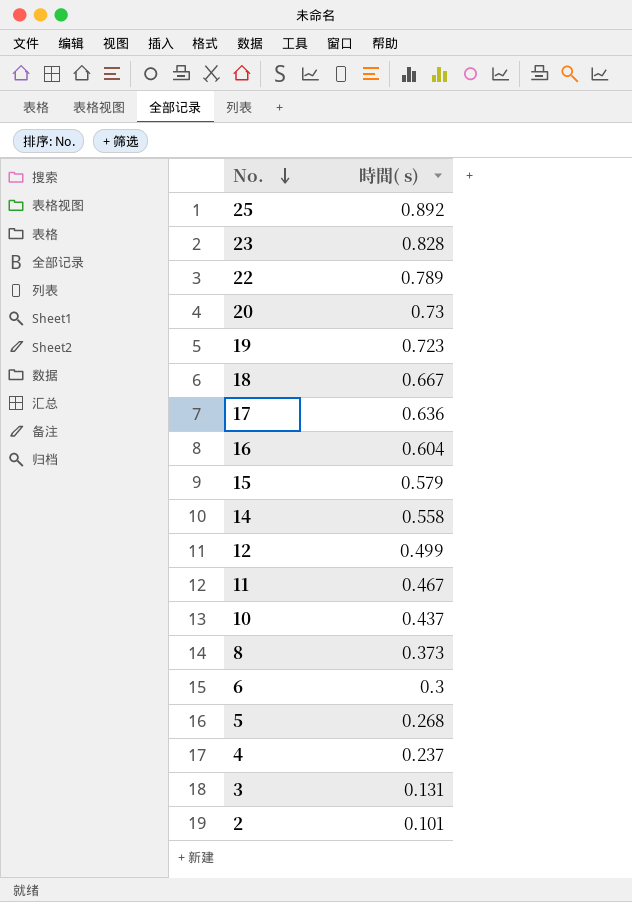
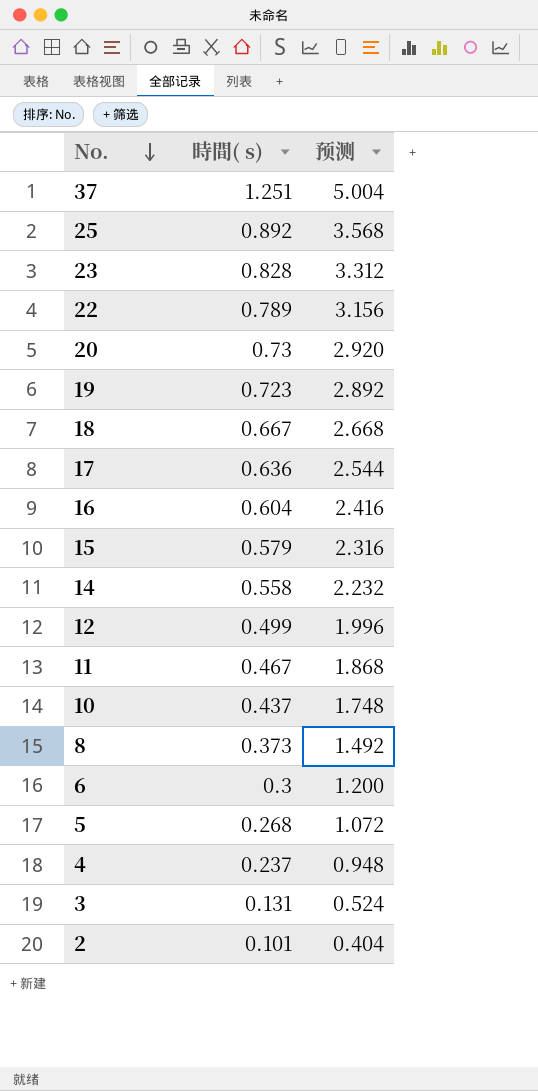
column 预测 | formula: none -> [時間( s)] * 4
row 37: none -> 1.251 | 5.004

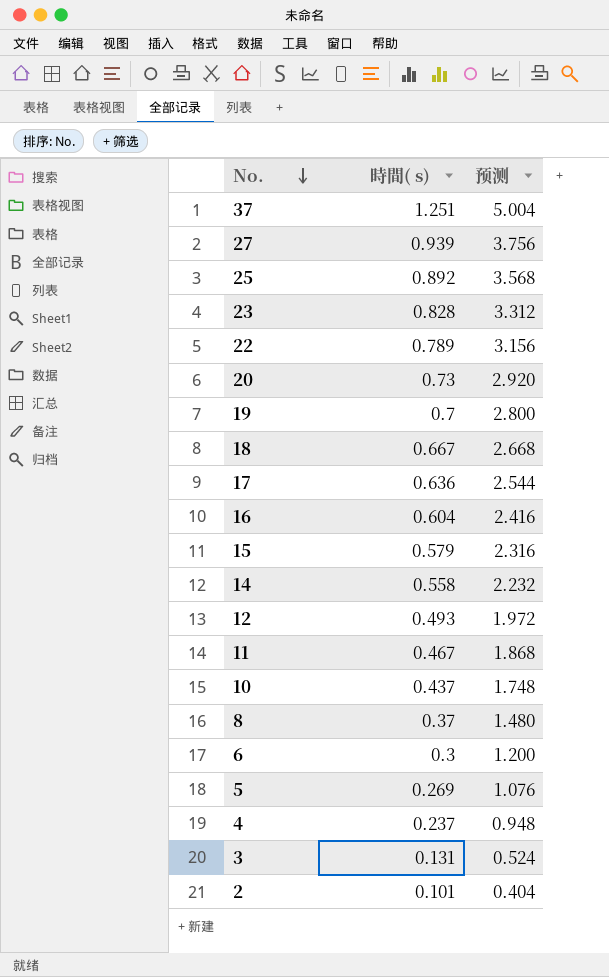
row 27: none -> 0.939 | 3.756
19 | 時間( s): 0.723 -> 0.7
19 | 预测: 2.892 -> 2.800
12 | 時間( s): 0.499 -> 0.493
12 | 预测: 1.996 -> 1.972
8 | 時間( s): 0.373 -> 0.37
8 | 预测: 1.492 -> 1.480
5 | 時間( s): 0.268 -> 0.269
5 | 预测: 1.072 -> 1.076

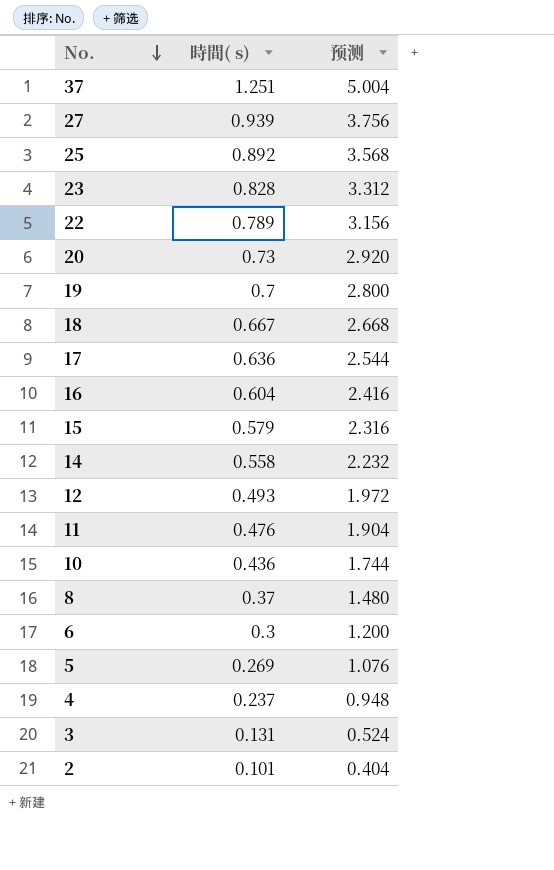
11 | 時間( s): 0.467 -> 0.476
11 | 预测: 1.868 -> 1.904
10 | 時間( s): 0.437 -> 0.436
10 | 预测: 1.748 -> 1.744

